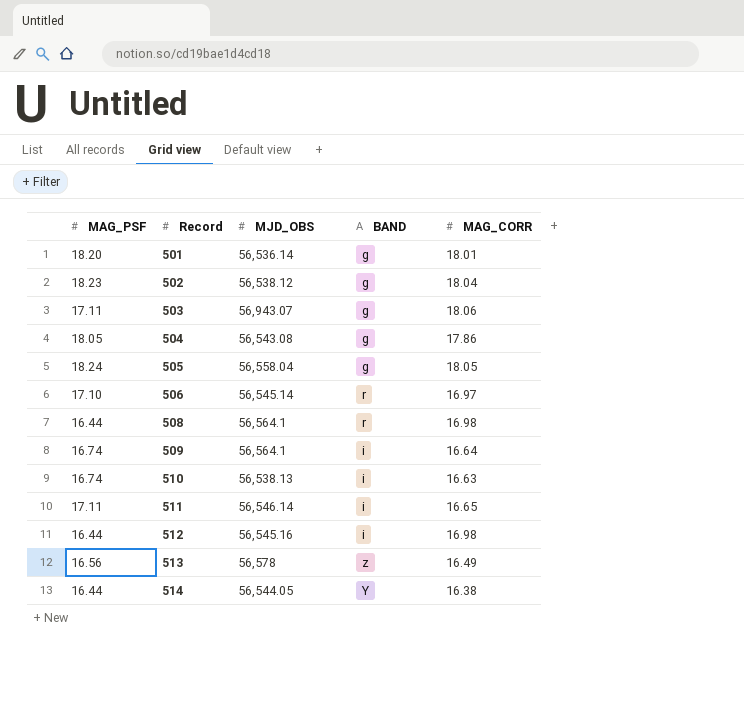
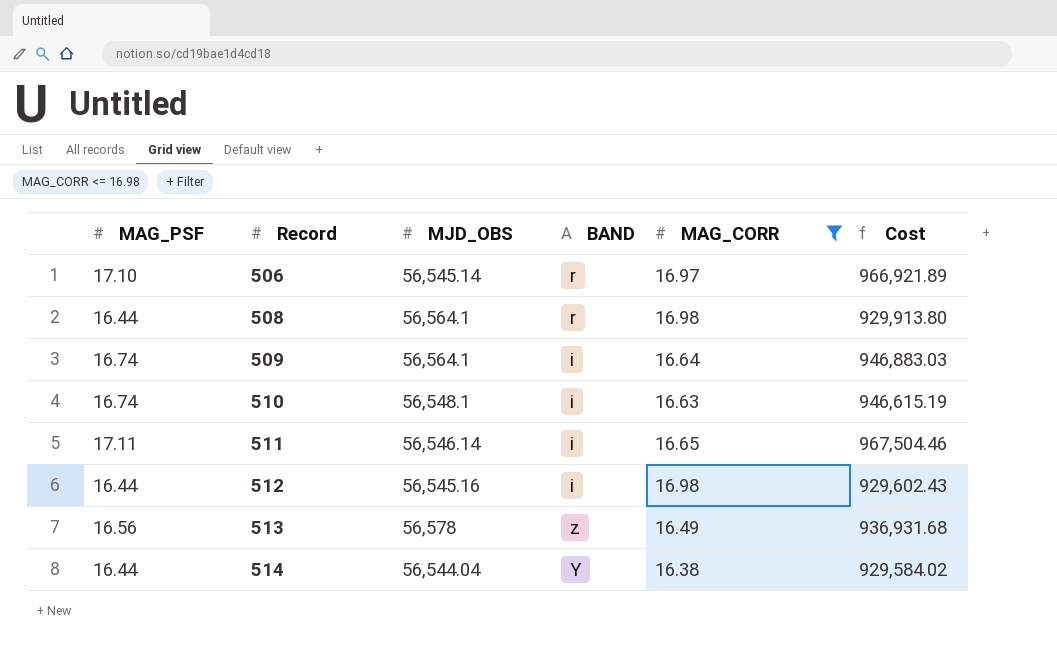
filter: none -> MAG_CORR <= 16.98
column Cost | formula: none -> [MAG_PSF] * [MJD_OBS]
510 | MJD_OBS: 56,538.13 -> 56,548.1
514 | MJD_OBS: 56,544.05 -> 56,544.04

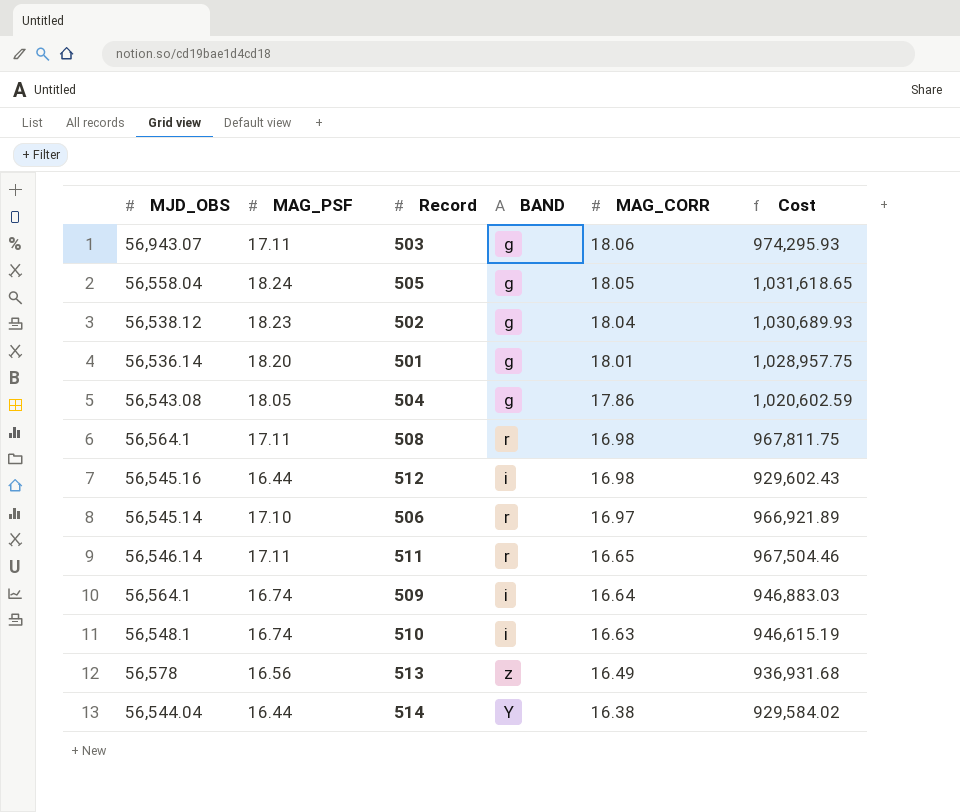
filter: MAG_CORR <= 16.98 -> none
row order: Record ascending -> MAG_CORR descending
column MJD_OBS | position: 3 -> 1
508 | MAG_PSF: 16.44 -> 17.11
508 | Cost: 929,913.80 -> 967,811.75
511 | BAND: i -> r

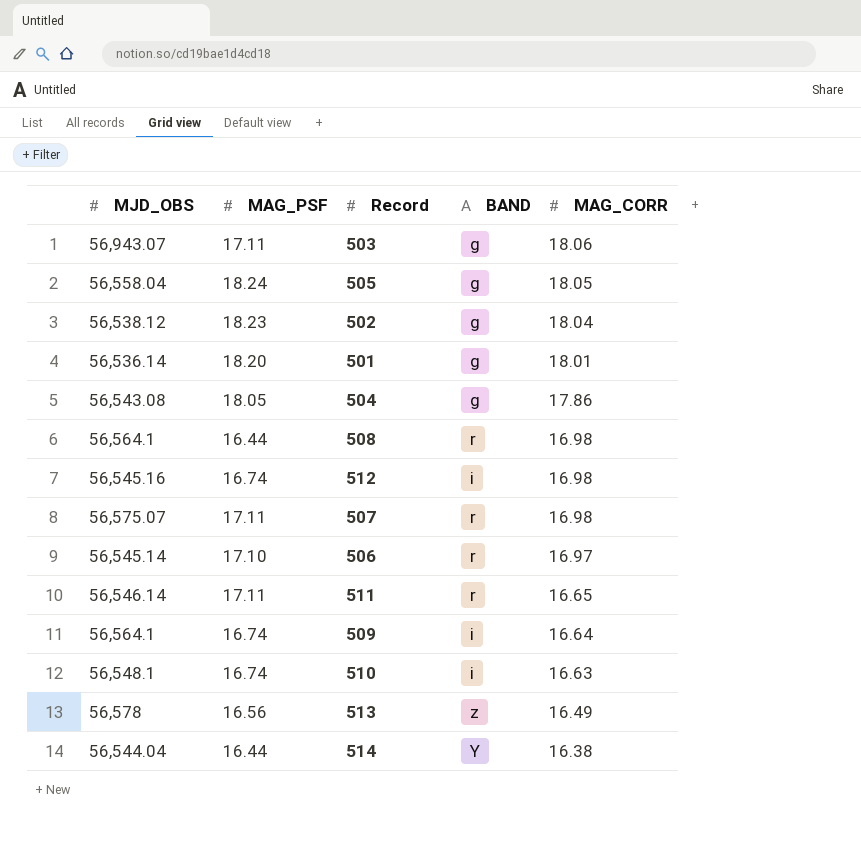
column Cost | formula: [MJD_OBS] * [MAG_PSF] -> none
508 | MAG_PSF: 17.11 -> 16.44
512 | MAG_PSF: 16.44 -> 16.74
row 507: none -> 56,575.07 | 17.11 | r | 16.98

